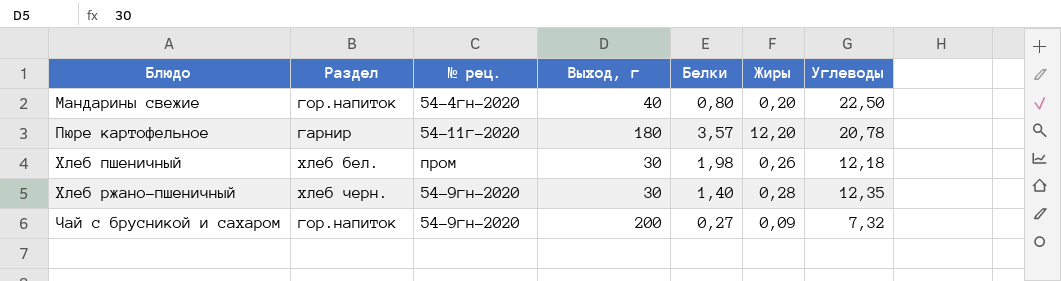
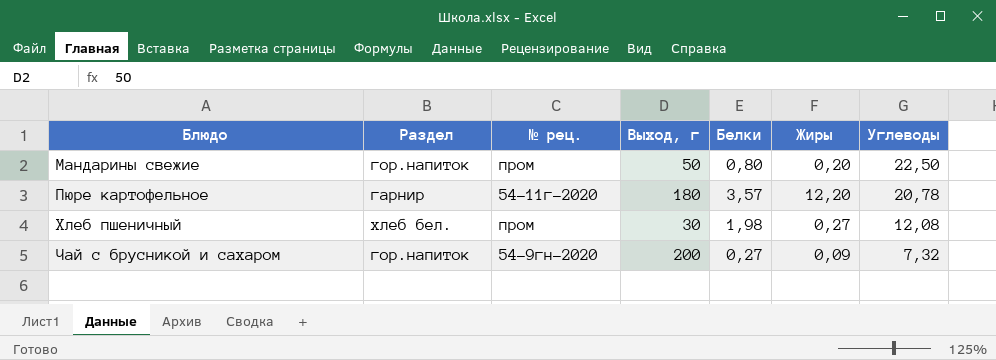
row Хлеб ржано-пшеничный: хлеб черн. | 54-9гн-2020 | 30 | 1,40 | 0,28 | 12,35 -> none
Мандарины свежие | № рец.: 54-4гн-2020 -> пром
Мандарины свежие | Выход, г: 40 -> 50
Хлеб пшеничный | Жиры: 0,26 -> 0,27
Хлеб пшеничный | Углеводы: 12,18 -> 12,08

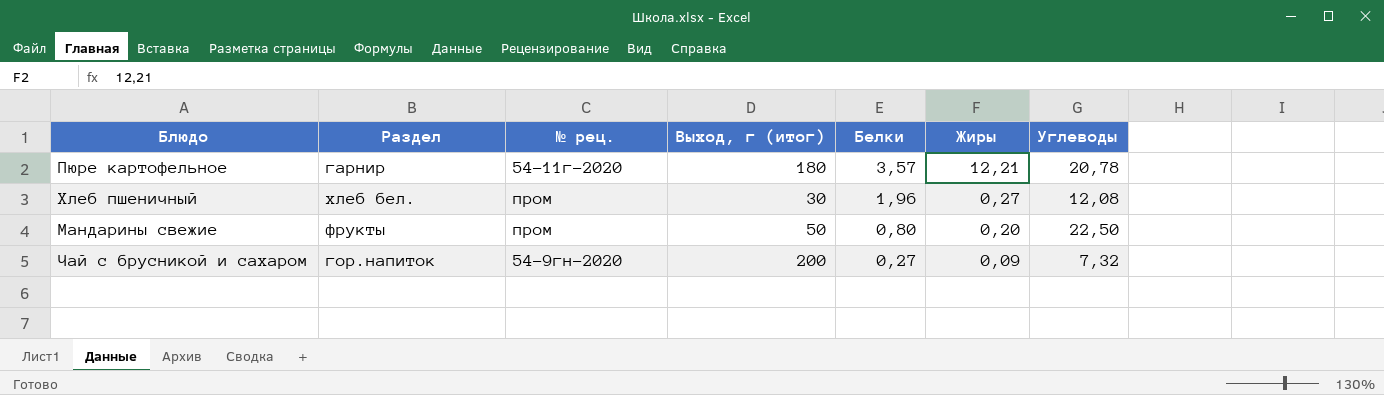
row order: Блюдо ascending -> Белки descending
column name: Выход, г -> Выход, г (итог)
Пюре картофельное | Жиры: 12,20 -> 12,21
Хлеб пшеничный | Белки: 1,98 -> 1,96
Мандарины свежие | Раздел: гор.напиток -> фрукты

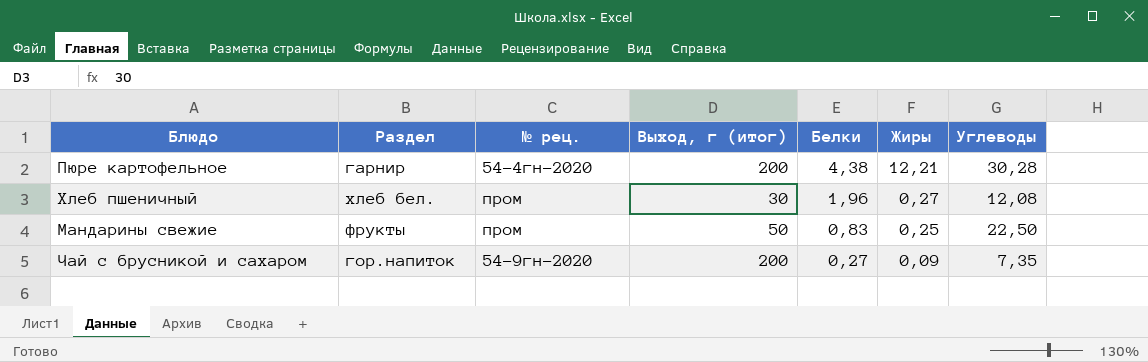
Пюре картофельное | № рец.: 54-11г-2020 -> 54-4гн-2020
Пюре картофельное | Выход, г (итог): 180 -> 200
Пюре картофельное | Белки: 3,57 -> 4,38
Пюре картофельное | Углеводы: 20,78 -> 30,28
Мандарины свежие | Белки: 0,80 -> 0,83
Мандарины свежие | Жиры: 0,20 -> 0,25
Чай с брусникой и сахаром | Углеводы: 7,32 -> 7,35

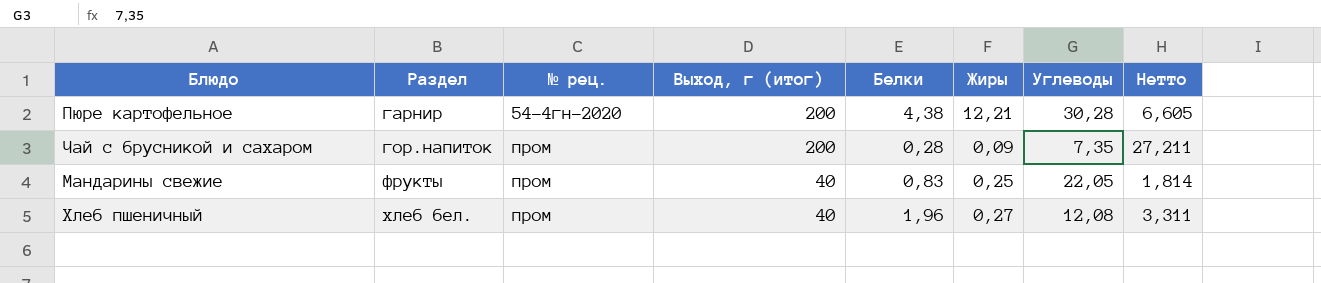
row order: Белки descending -> Раздел ascending
column Нетто | formula: none -> [Выход, г (итог)] / [Углеводы]
Чай с брусникой и сахаром | № рец.: 54-9гн-2020 -> пром
Чай с брусникой и сахаром | Белки: 0,27 -> 0,28
Мандарины свежие | Выход, г (итог): 50 -> 40
Мандарины свежие | Углеводы: 22,50 -> 22,05
Хлеб пшеничный | Выход, г (итог): 30 -> 40

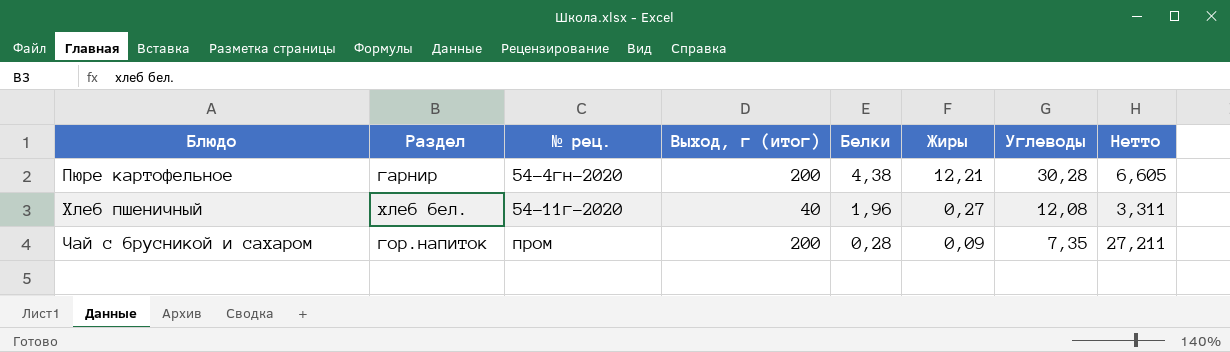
row order: Раздел ascending -> Блюдо ascending
row Мандарины свежие: фрукты | пром | 40 | 0,83 | 0,25 | 22,05 | 1,814 -> none
Хлеб пшеничный | № рец.: пром -> 54-11г-2020

